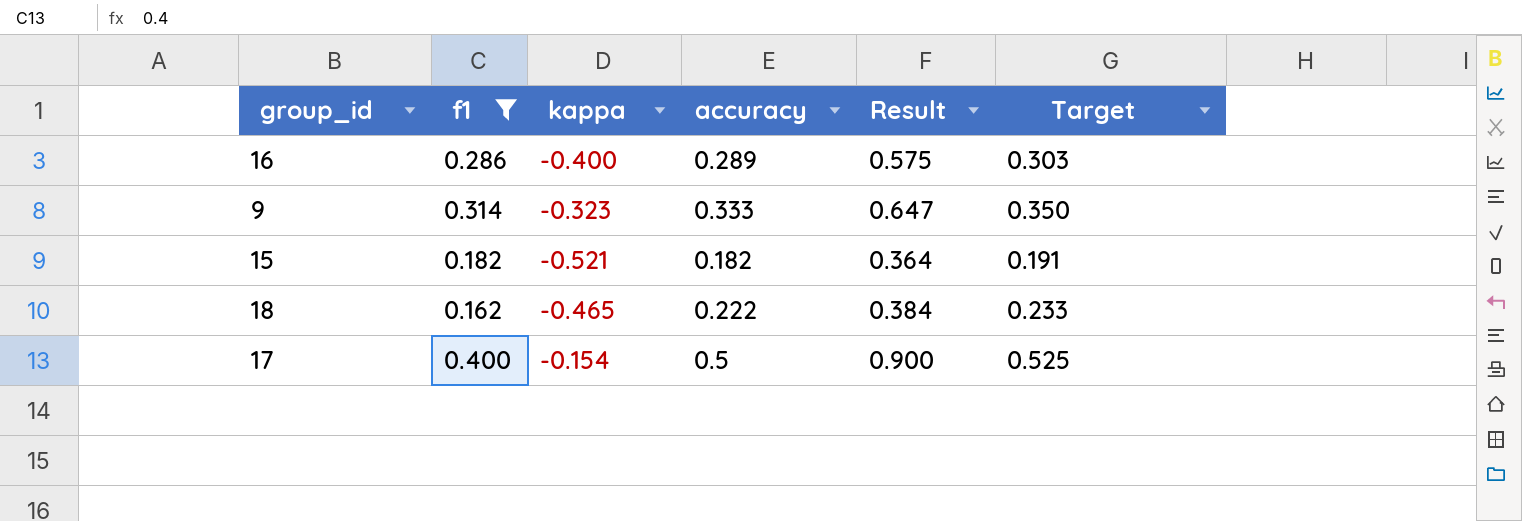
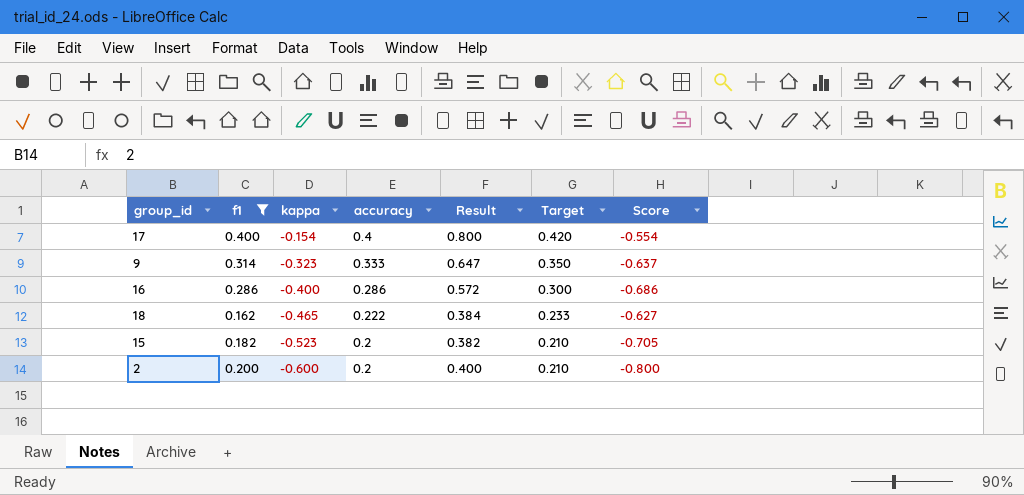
row order: none -> kappa descending
column Score | formula: none -> [kappa] - [f1]
17 | accuracy: 0.5 -> 0.4
17 | Result: 0.900 -> 0.800
17 | Target: 0.525 -> 0.420
16 | accuracy: 0.289 -> 0.286
16 | Result: 0.575 -> 0.572
16 | Target: 0.303 -> 0.300
15 | kappa: -0.521 -> -0.523
15 | accuracy: 0.182 -> 0.2
15 | Result: 0.364 -> 0.382
15 | Target: 0.191 -> 0.210
row 2: none -> 0.200 | -0.600 | 0.2 | 0.400 | 0.210 | -0.800

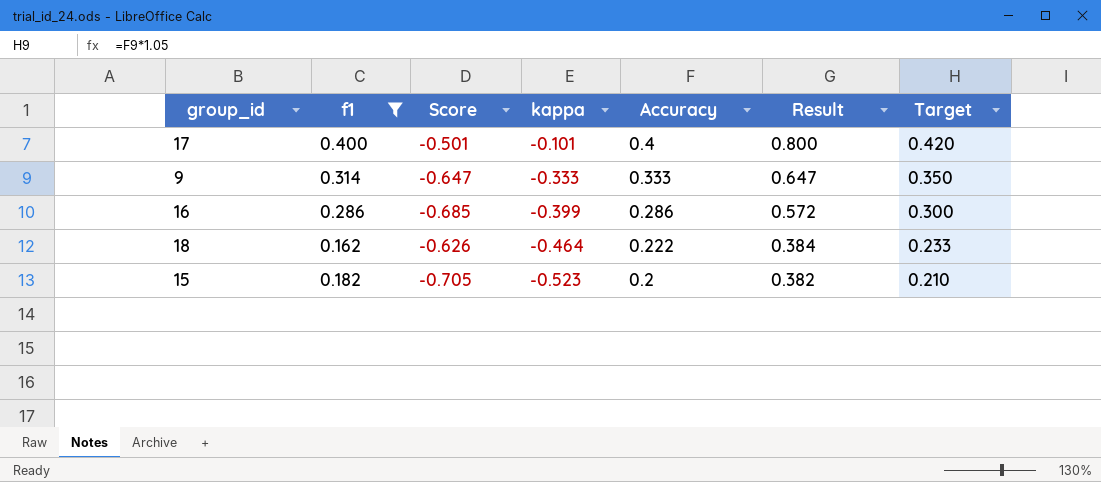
column Score | position: 7 -> 3
column name: accuracy -> Accuracy
row 2: 0.200 | -0.600 | 0.2 | 0.400 | 0.210 | -0.800 -> none
17 | Score: -0.554 -> -0.501
17 | kappa: -0.154 -> -0.101
9 | Score: -0.637 -> -0.647
9 | kappa: -0.323 -> -0.333
16 | Score: -0.686 -> -0.685
16 | kappa: -0.400 -> -0.399
18 | Score: -0.627 -> -0.626
18 | kappa: -0.465 -> -0.464

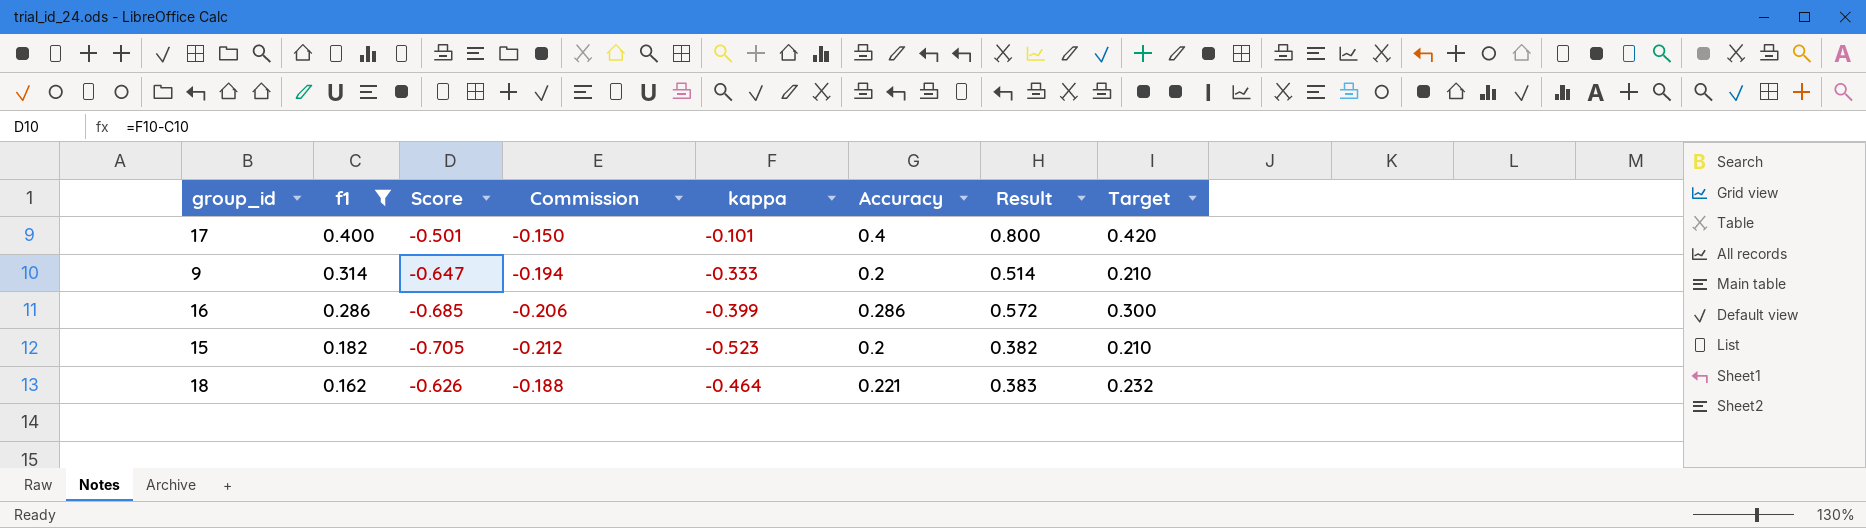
row order: kappa descending -> f1 descending
column Commission | formula: none -> [Score] * 0.3
9 | Accuracy: 0.333 -> 0.2
9 | Result: 0.647 -> 0.514
9 | Target: 0.350 -> 0.210
18 | Accuracy: 0.222 -> 0.221
18 | Result: 0.384 -> 0.383
18 | Target: 0.233 -> 0.232

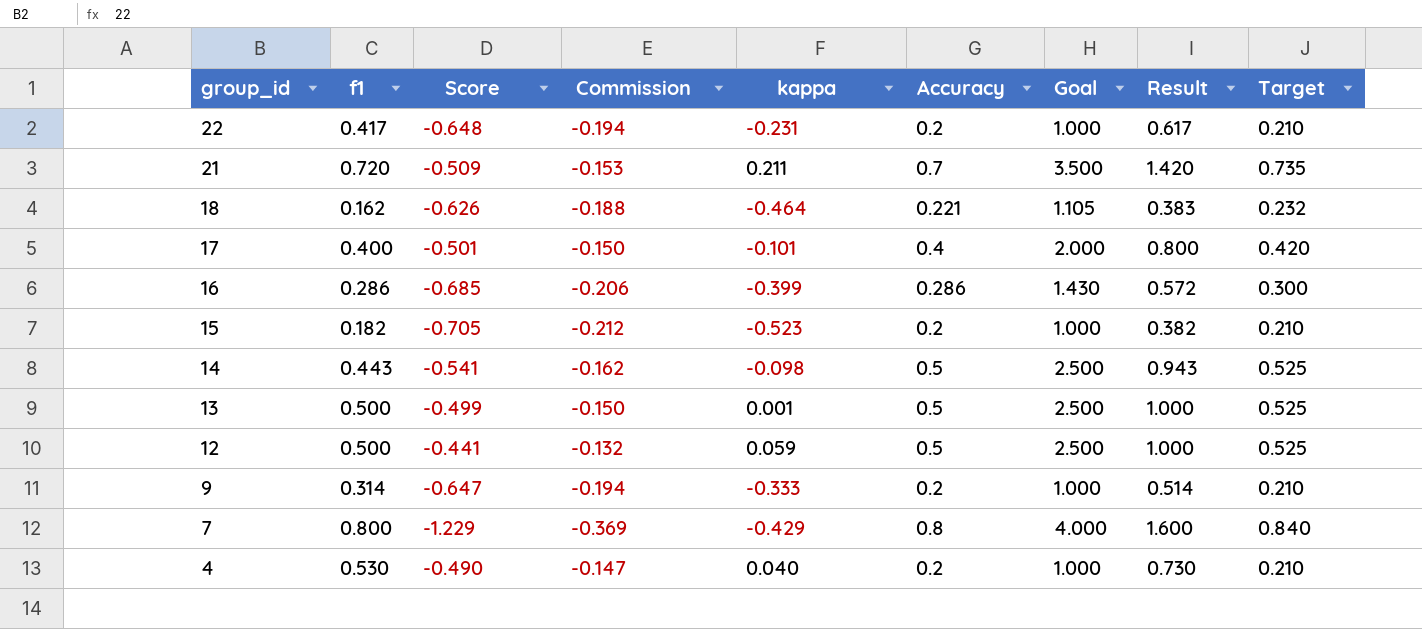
filter: f1 <= 0.400 -> none
row order: f1 descending -> group_id descending
column Goal | formula: none -> [Accuracy] * 5

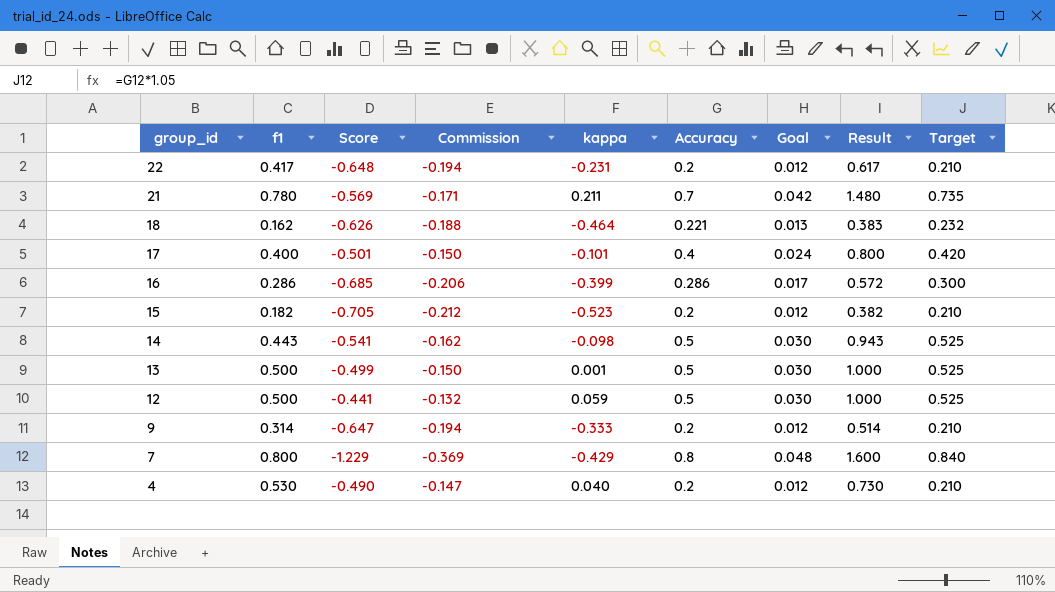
column Goal | formula: [Accuracy] * 5 -> [Accuracy] * 0.06
21 | f1: 0.720 -> 0.780
21 | Score: -0.509 -> -0.569
21 | Commission: -0.153 -> -0.171
21 | Result: 1.420 -> 1.480

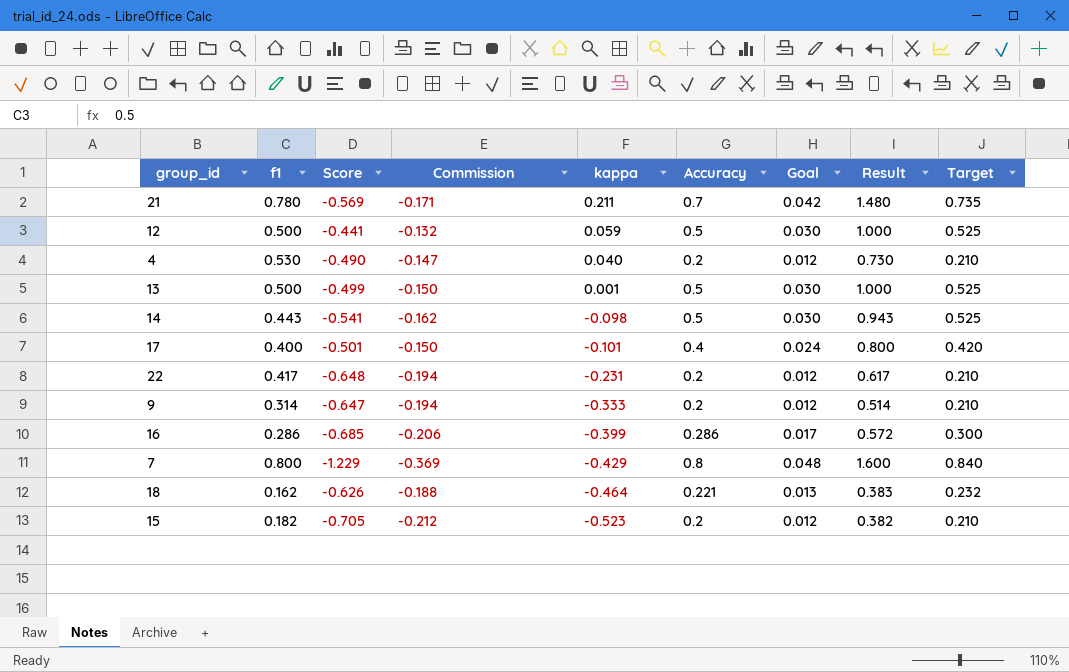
row order: group_id descending -> kappa descending

